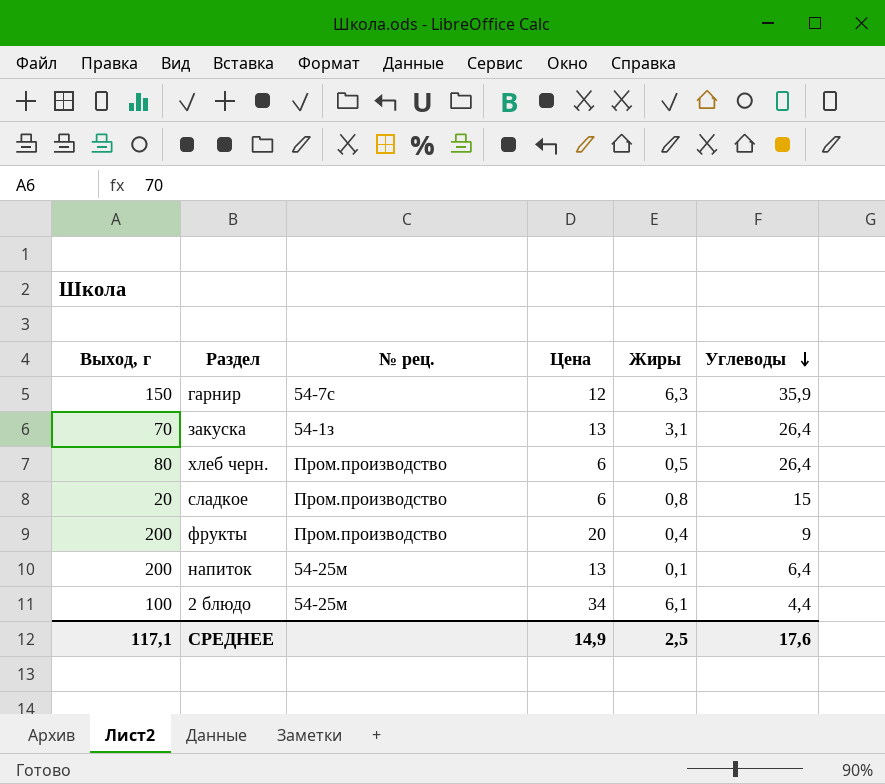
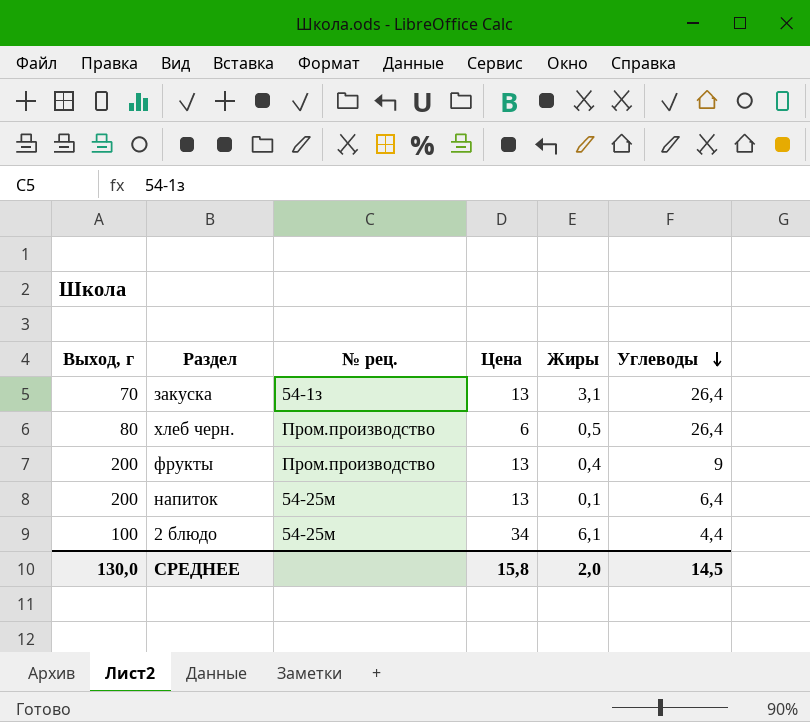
row гарнир: 150 | 54-7с | 12 | 6,3 | 35,9 -> none
row сладкое: 20 | Пром.производство | 6 | 0,8 | 15 -> none
фрукты | Цена: 20 -> 13
СРЕДНЕЕ | Выход, г: 117,1 -> 130,0
СРЕДНЕЕ | Цена: 14,9 -> 15,8
СРЕДНЕЕ | Жиры: 2,5 -> 2,0
СРЕДНЕЕ | Углеводы: 17,6 -> 14,5

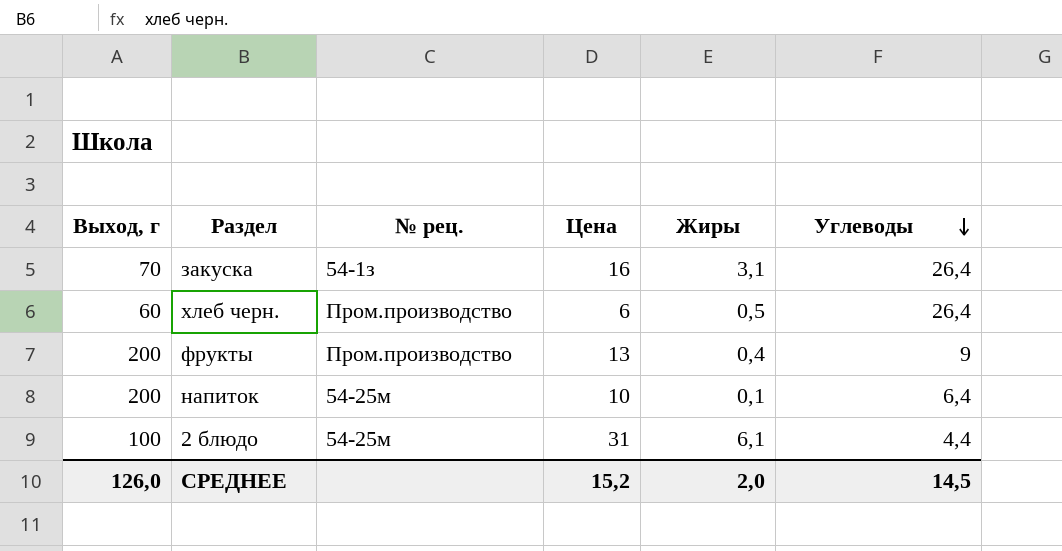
закуска | Цена: 13 -> 16
хлеб черн. | Выход, г: 80 -> 60
напиток | Цена: 13 -> 10
2 блюдо | Цена: 34 -> 31
СРЕДНЕЕ | Выход, г: 130,0 -> 126,0
СРЕДНЕЕ | Цена: 15,8 -> 15,2

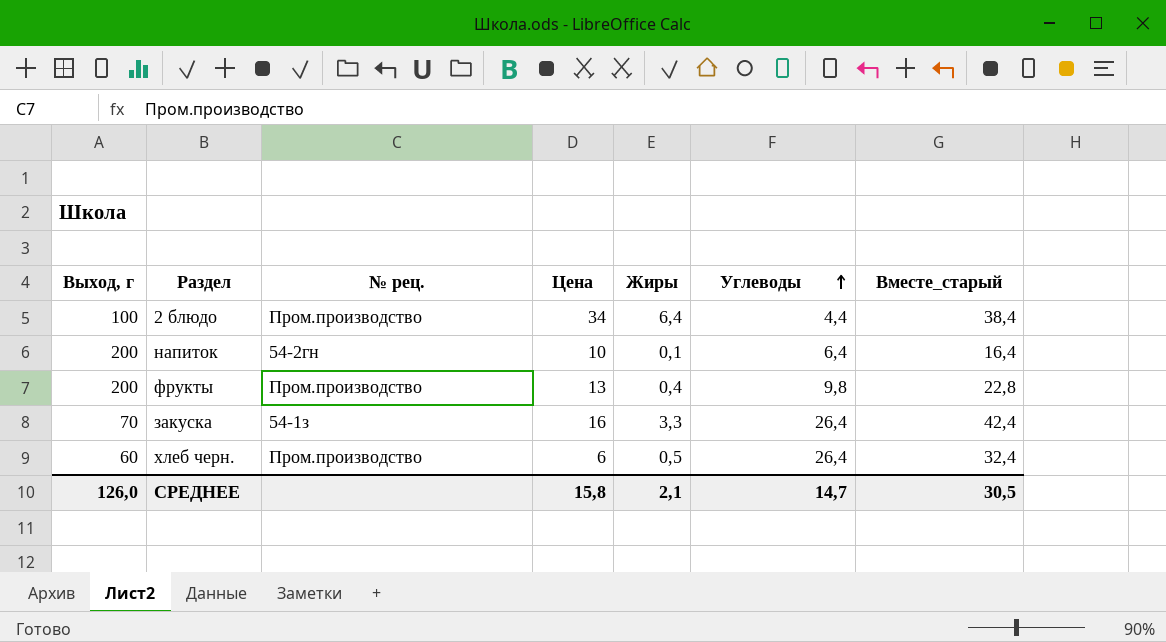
row order: Углеводы descending -> Углеводы ascending
column Вместе_старый | formula: none -> [Цена] + [Углеводы]
2 блюдо | № рец.: 54-25м -> Пром.производство
2 блюдо | Цена: 31 -> 34
2 блюдо | Жиры: 6,1 -> 6,4
напиток | № рец.: 54-25м -> 54-2гн
фрукты | Углеводы: 9 -> 9,8
закуска | Жиры: 3,1 -> 3,3
СРЕДНЕЕ | Цена: 15,2 -> 15,8
СРЕДНЕЕ | Жиры: 2,0 -> 2,1
СРЕДНЕЕ | Углеводы: 14,5 -> 14,7

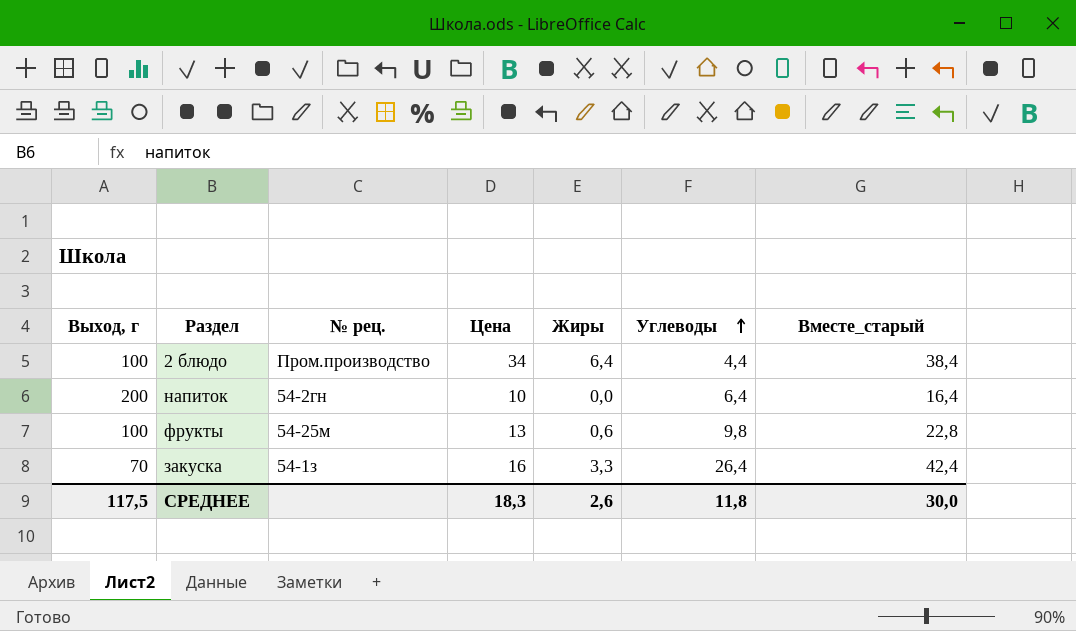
row хлеб черн.: 60 | Пром.производство | 6 | 0,5 | 26,4 | 32,4 -> none
напиток | Жиры: 0,1 -> 0,0
фрукты | Выход, г: 200 -> 100
фрукты | № рец.: Пром.производство -> 54-25м
фрукты | Жиры: 0,4 -> 0,6
СРЕДНЕЕ | Выход, г: 126,0 -> 117,5
СРЕДНЕЕ | Цена: 15,8 -> 18,3
СРЕДНЕЕ | Жиры: 2,1 -> 2,6
СРЕДНЕЕ | Углеводы: 14,7 -> 11,8
СРЕДНЕЕ | Вместе_старый: 30,5 -> 30,0

